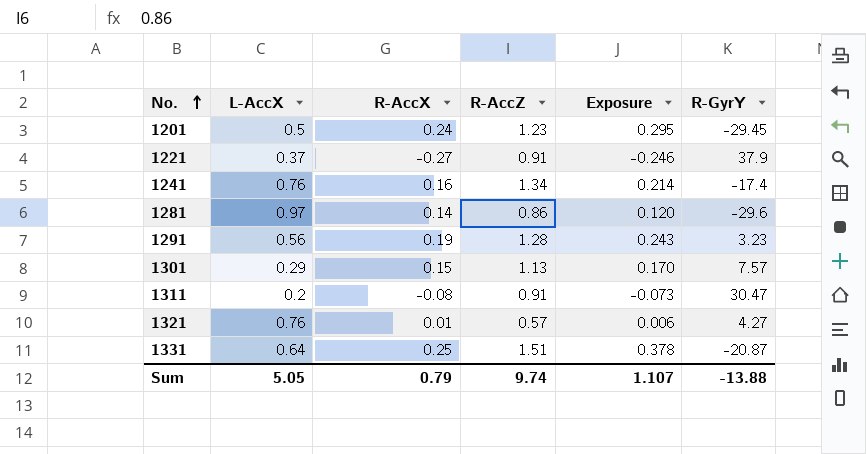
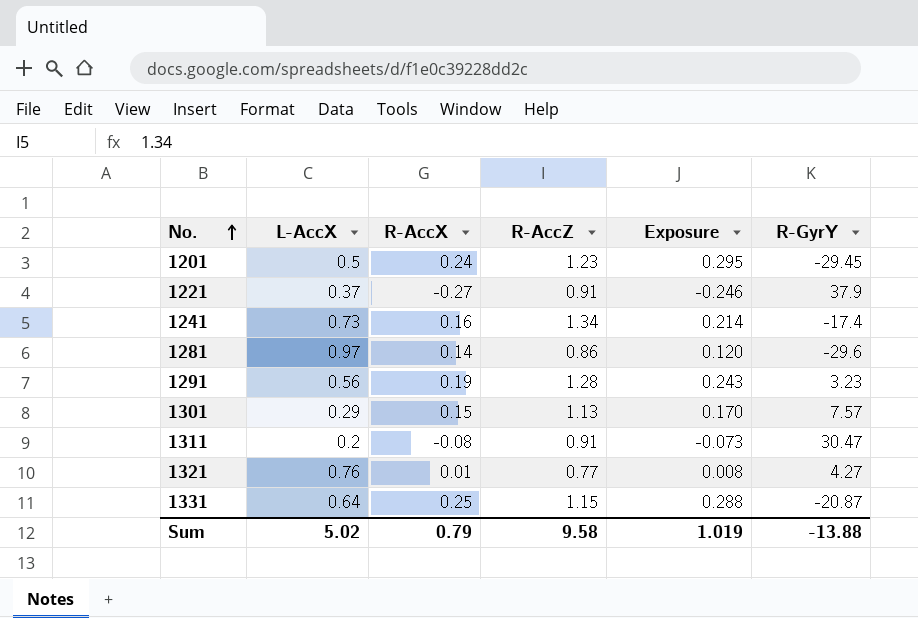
1241 | L-AccX: 0.76 -> 0.73
1321 | R-AccZ: 0.57 -> 0.77
1321 | Exposure: 0.006 -> 0.008
1331 | R-AccZ: 1.51 -> 1.15
1331 | Exposure: 0.378 -> 0.288
Sum | L-AccX: 5.05 -> 5.02
Sum | R-AccZ: 9.74 -> 9.58
Sum | Exposure: 1.107 -> 1.019

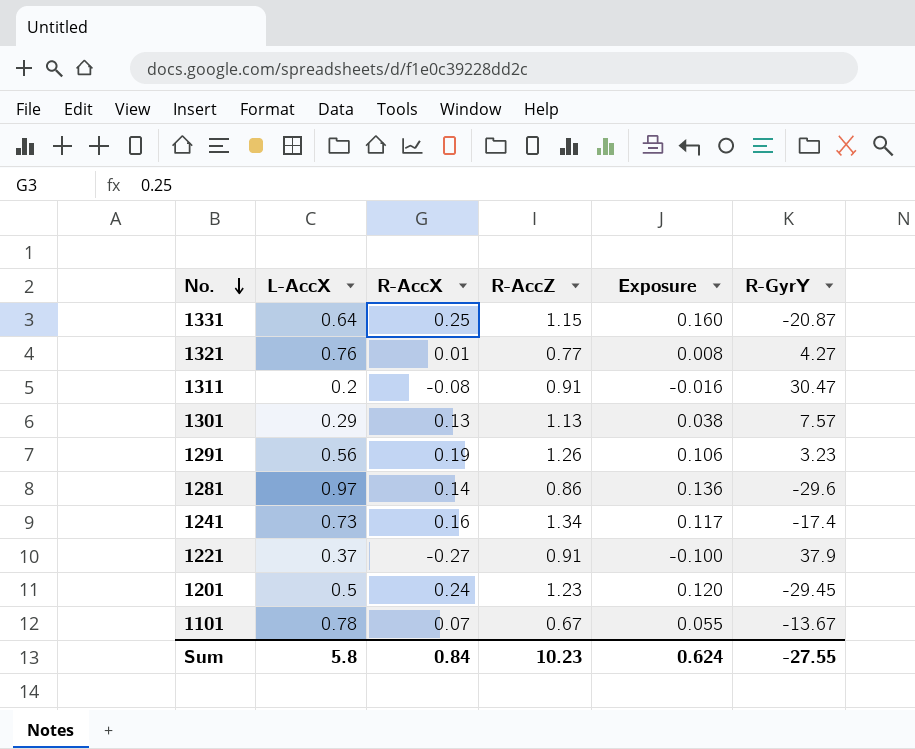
row order: No. ascending -> No. descending
column Exposure | formula: [R-AccX] * [R-AccZ] -> [L-AccX] * [R-AccX]
1301 | R-AccX: 0.15 -> 0.13
1291 | R-AccZ: 1.28 -> 1.26
row 1101: none -> 0.78 | 0.07 | 0.67 | 0.055 | -13.67
Sum | L-AccX: 5.02 -> 5.8
Sum | R-AccX: 0.79 -> 0.84
Sum | R-AccZ: 9.58 -> 10.23
Sum | Exposure: 1.019 -> 0.624
Sum | R-GyrY: -13.88 -> -27.55

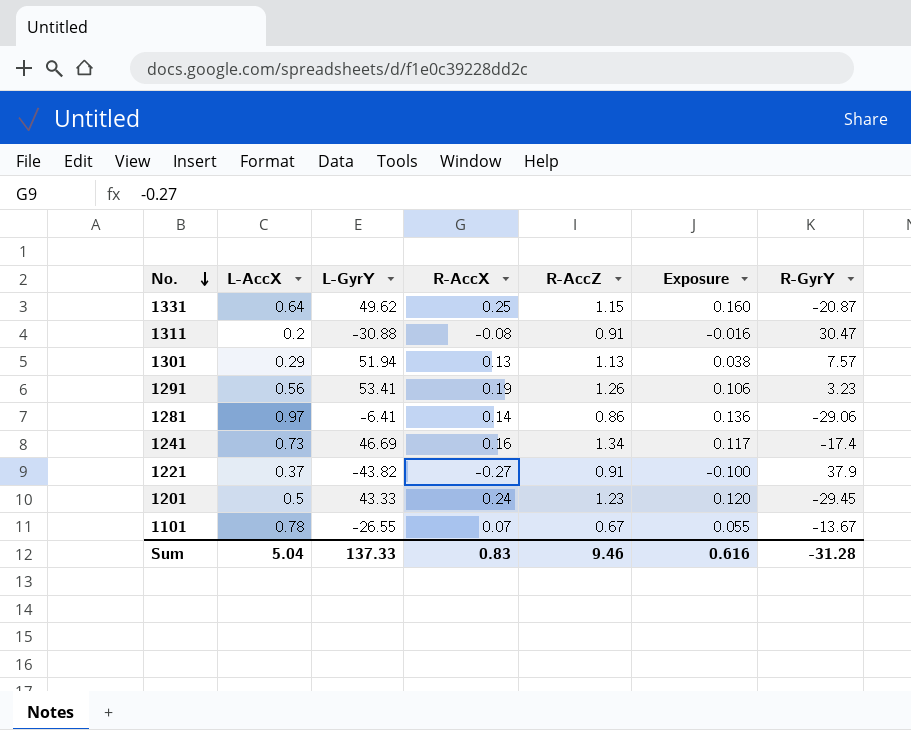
column L-GyrY | position: none -> 3
row 1321: 0.76 | 0.01 | 0.77 | 0.008 | 4.27 -> none
1281 | R-GyrY: -29.6 -> -29.06
Sum | L-AccX: 5.8 -> 5.04
Sum | R-AccX: 0.84 -> 0.83
Sum | R-AccZ: 10.23 -> 9.46
Sum | Exposure: 0.624 -> 0.616
Sum | R-GyrY: -27.55 -> -31.28

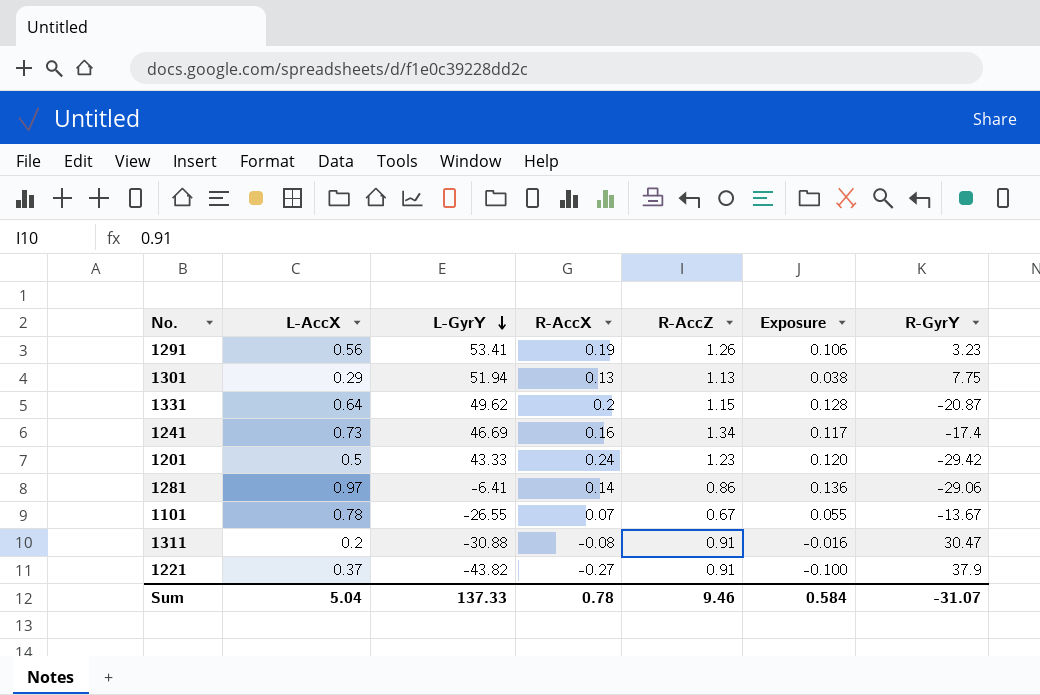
row order: No. descending -> L-GyrY descending
1301 | R-GyrY: 7.57 -> 7.75
1331 | R-AccX: 0.25 -> 0.2
1331 | Exposure: 0.160 -> 0.128
1201 | R-GyrY: -29.45 -> -29.42
Sum | R-AccX: 0.83 -> 0.78
Sum | Exposure: 0.616 -> 0.584
Sum | R-GyrY: -31.28 -> -31.07

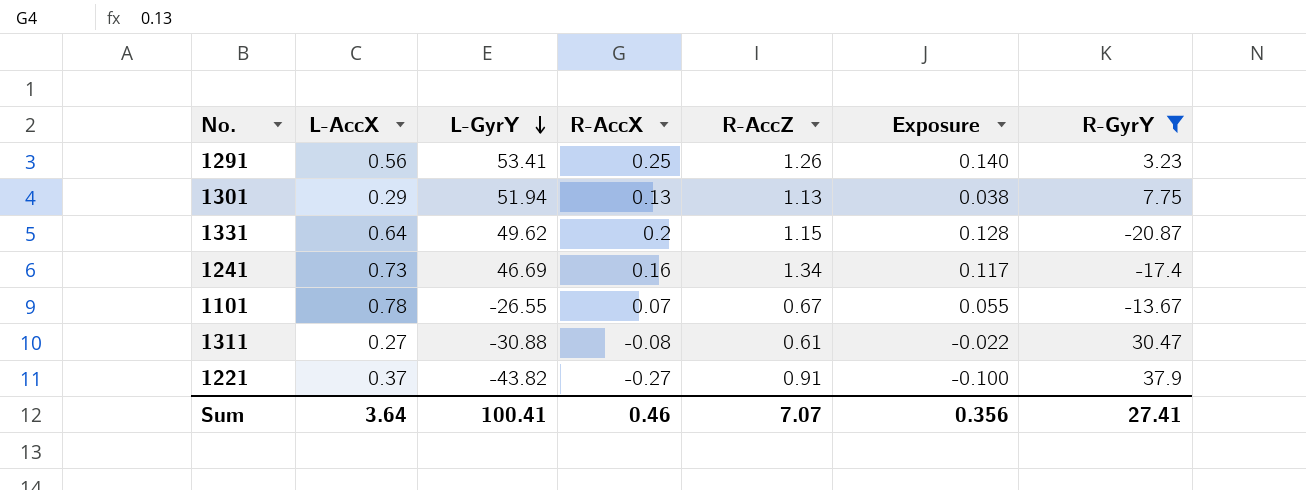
filter: none -> R-GyrY >= -20.87
1291 | R-AccX: 0.19 -> 0.25
1291 | Exposure: 0.106 -> 0.140
1311 | L-AccX: 0.2 -> 0.27
1311 | R-AccZ: 0.91 -> 0.61
1311 | Exposure: -0.016 -> -0.022
Sum | L-AccX: 5.04 -> 3.64
Sum | L-GyrY: 137.33 -> 100.41
Sum | R-AccX: 0.78 -> 0.46
Sum | R-AccZ: 9.46 -> 7.07
Sum | Exposure: 0.584 -> 0.356
Sum | R-GyrY: -31.07 -> 27.41

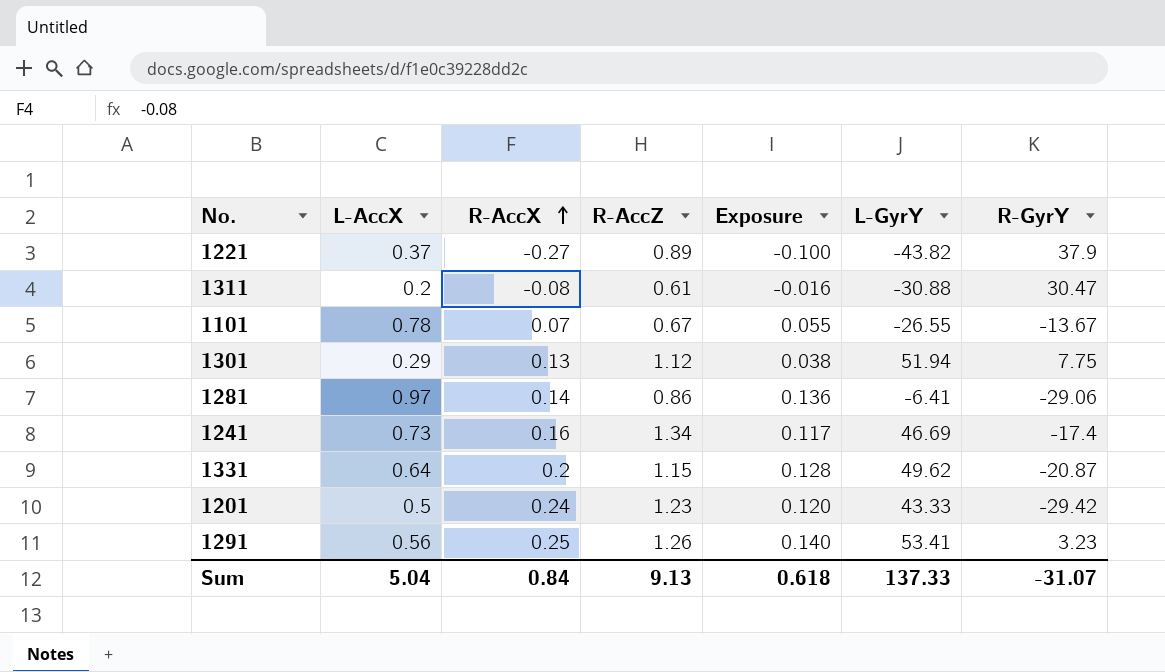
filter: R-GyrY >= -20.87 -> none
row order: L-GyrY descending -> R-AccX ascending
column L-GyrY | position: 3 -> 6
1221 | R-AccZ: 0.91 -> 0.89
1311 | L-AccX: 0.27 -> 0.2
1311 | Exposure: -0.022 -> -0.016
1301 | R-AccZ: 1.13 -> 1.12
Sum | L-AccX: 3.64 -> 5.04
Sum | R-AccX: 0.46 -> 0.84
Sum | R-AccZ: 7.07 -> 9.13
Sum | Exposure: 0.356 -> 0.618
Sum | L-GyrY: 100.41 -> 137.33
Sum | R-GyrY: 27.41 -> -31.07

